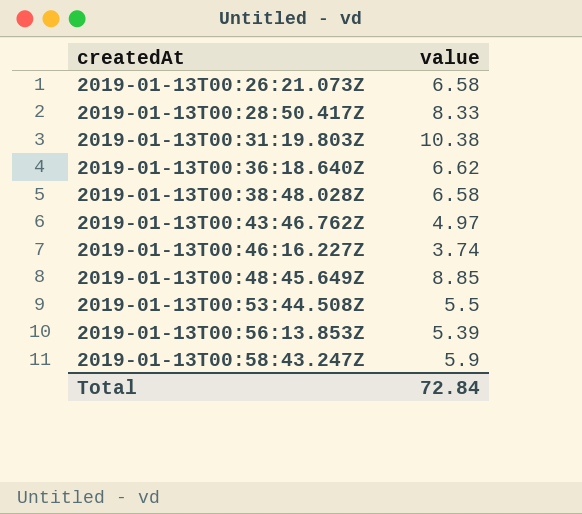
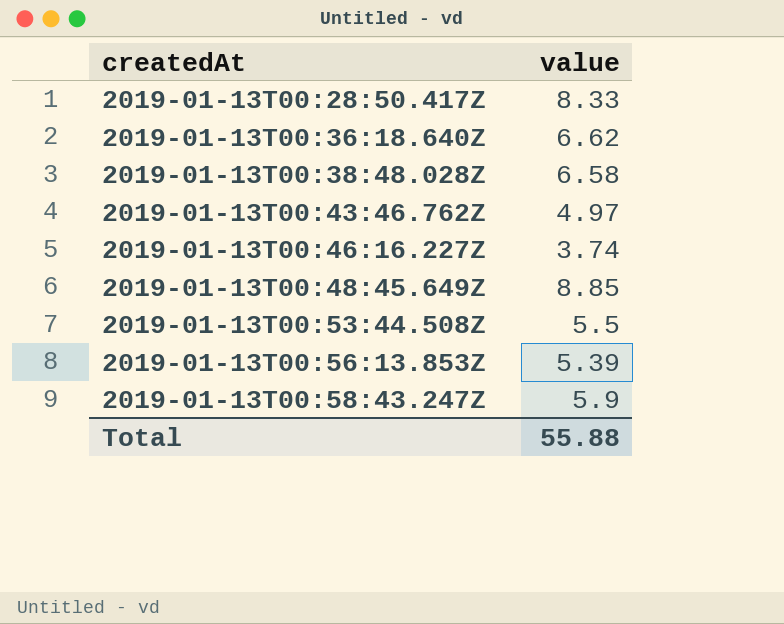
row 2019-01-13T00:26:21.073Z: 6.58 -> none
row 2019-01-13T00:31:19.803Z: 10.38 -> none
Total | value: 72.84 -> 55.88

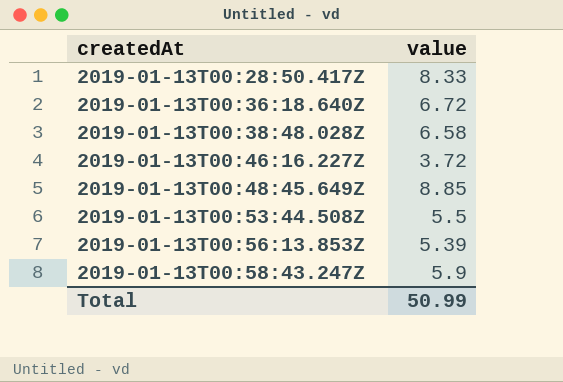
row 2019-01-13T00:43:46.762Z: 4.97 -> none
2019-01-13T00:36:18.640Z | value: 6.62 -> 6.72
2019-01-13T00:46:16.227Z | value: 3.74 -> 3.72
Total | value: 55.88 -> 50.99

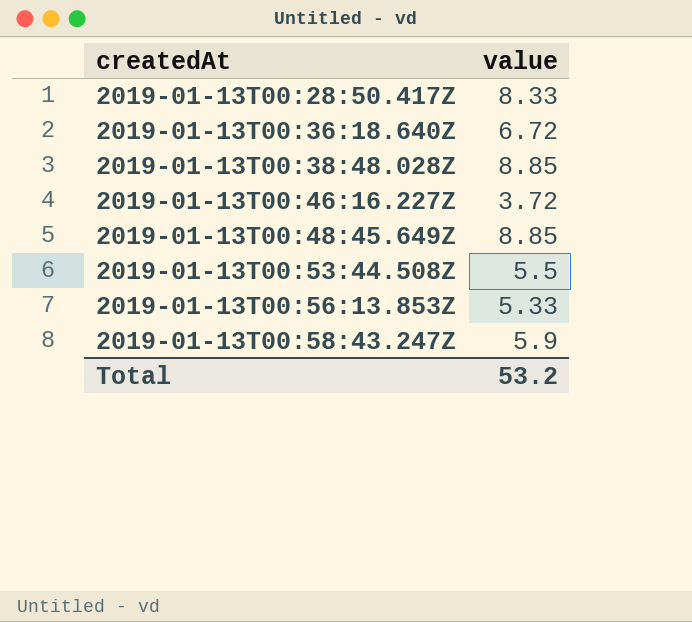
2019-01-13T00:38:48.028Z | value: 6.58 -> 8.85
2019-01-13T00:56:13.853Z | value: 5.39 -> 5.33
Total | value: 50.99 -> 53.2

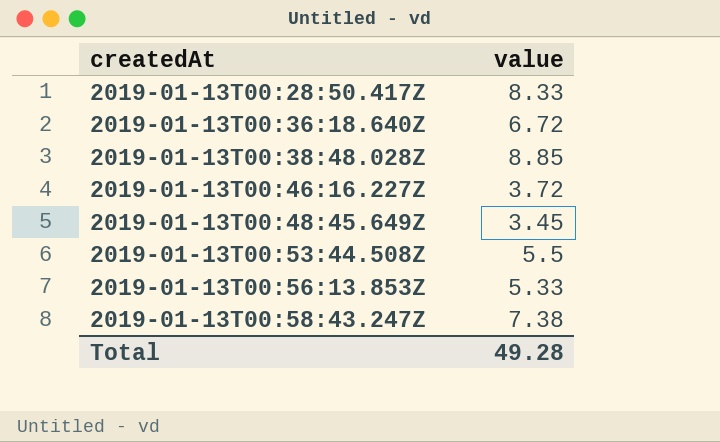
2019-01-13T00:48:45.649Z | value: 8.85 -> 3.45
2019-01-13T00:58:43.247Z | value: 5.9 -> 7.38
Total | value: 53.2 -> 49.28

